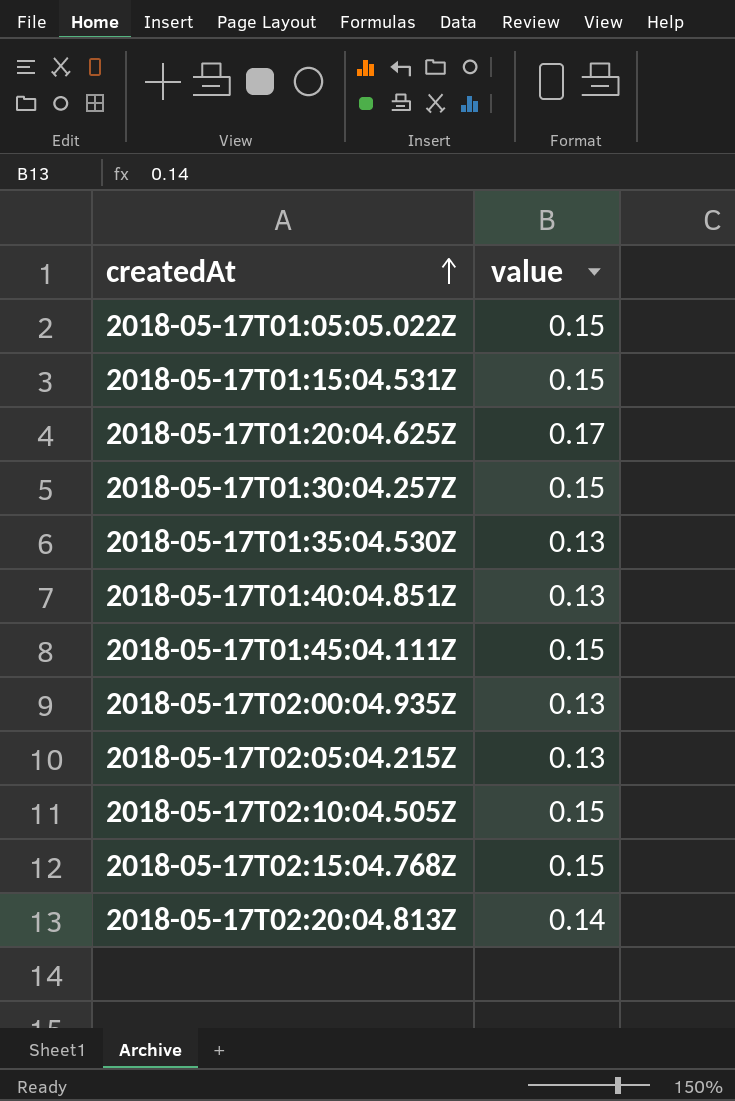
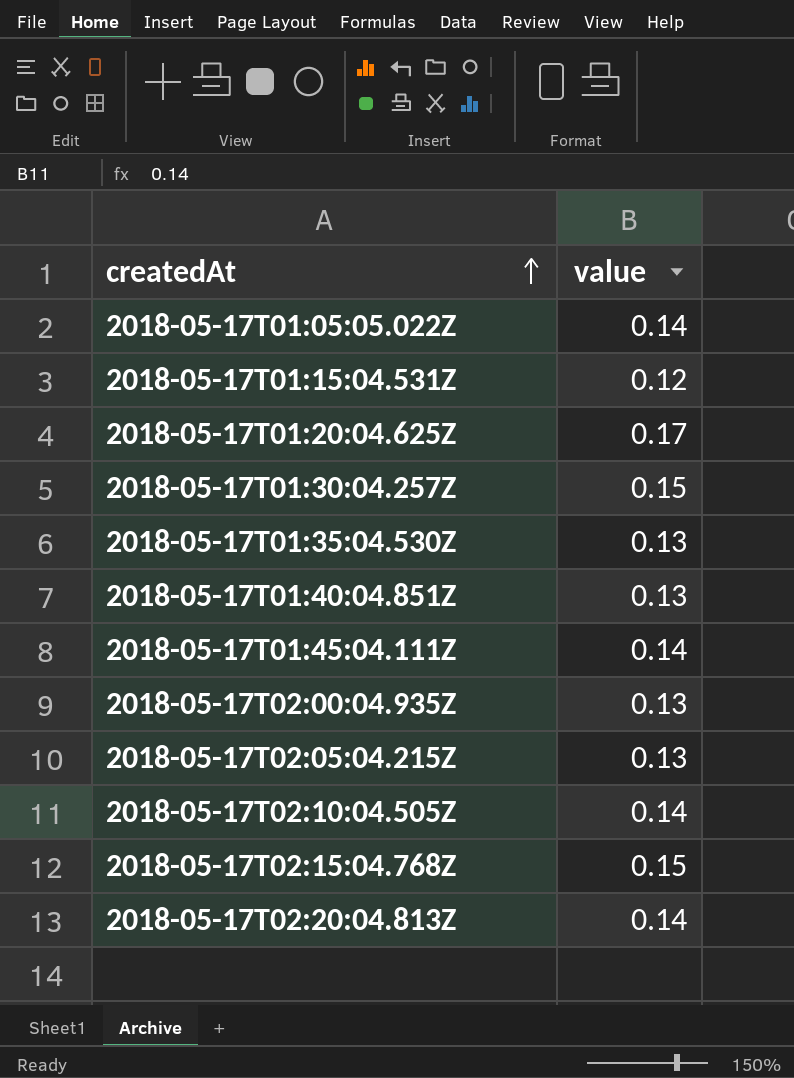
2018-05-17T01:05:05.022Z | value: 0.15 -> 0.14
2018-05-17T01:15:04.531Z | value: 0.15 -> 0.12
2018-05-17T01:45:04.111Z | value: 0.15 -> 0.14
2018-05-17T02:10:04.505Z | value: 0.15 -> 0.14

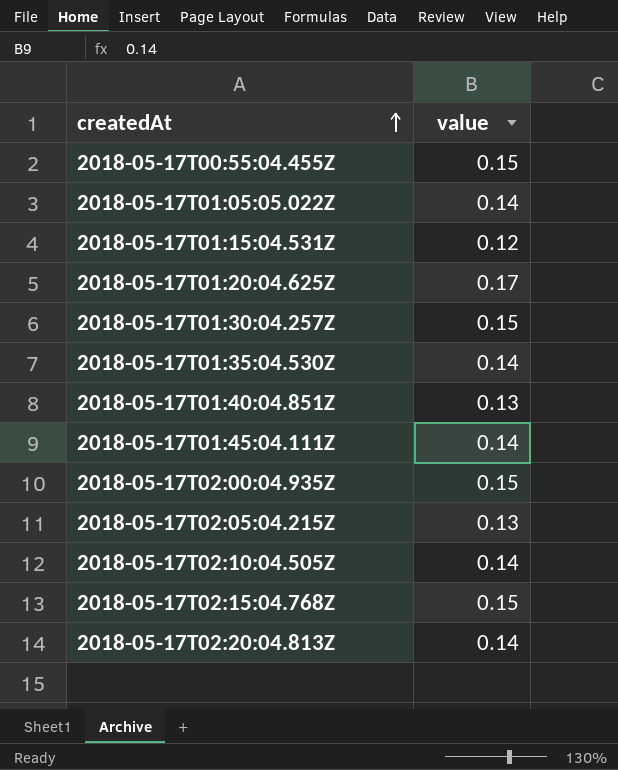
row 2018-05-17T00:55:04.455Z: none -> 0.15
2018-05-17T01:35:04.530Z | value: 0.13 -> 0.14
2018-05-17T02:00:04.935Z | value: 0.13 -> 0.15

